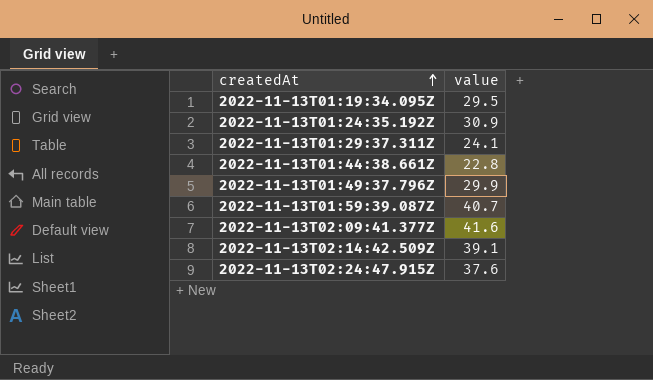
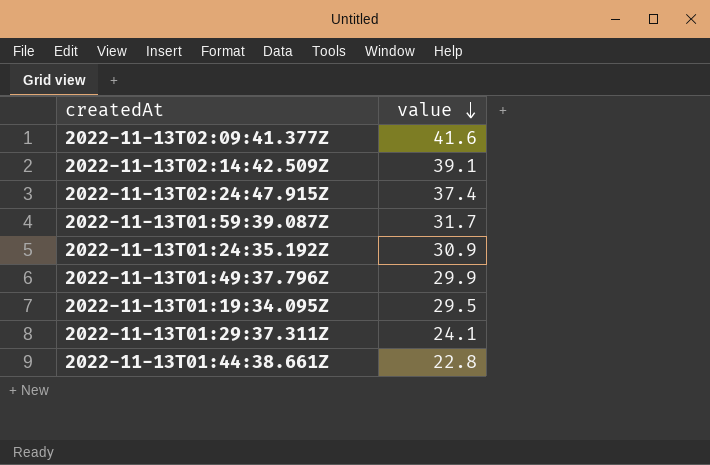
row order: createdAt ascending -> value descending
2022-11-13T02:24:47.915Z | value: 37.6 -> 37.4
2022-11-13T01:59:39.087Z | value: 40.7 -> 31.7

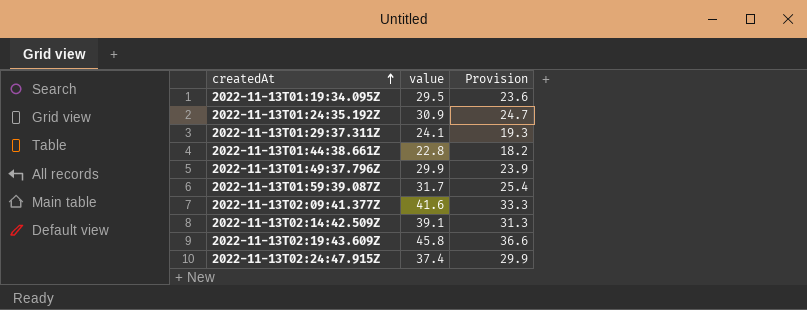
row order: value descending -> createdAt ascending
column Provision | formula: none -> [value] * 0.8
row 2022-11-13T02:19:43.609Z: none -> 45.8 | 36.6

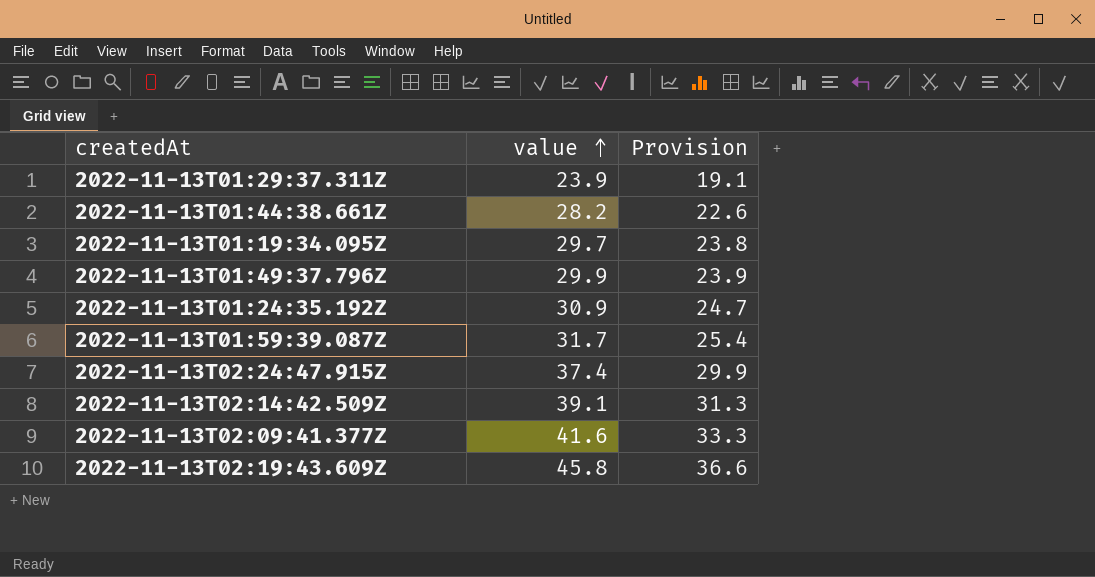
row order: createdAt ascending -> value ascending
2022-11-13T01:29:37.311Z | value: 24.1 -> 23.9
2022-11-13T01:29:37.311Z | Provision: 19.3 -> 19.1
2022-11-13T01:44:38.661Z | value: 22.8 -> 28.2
2022-11-13T01:44:38.661Z | Provision: 18.2 -> 22.6
2022-11-13T01:19:34.095Z | value: 29.5 -> 29.7
2022-11-13T01:19:34.095Z | Provision: 23.6 -> 23.8

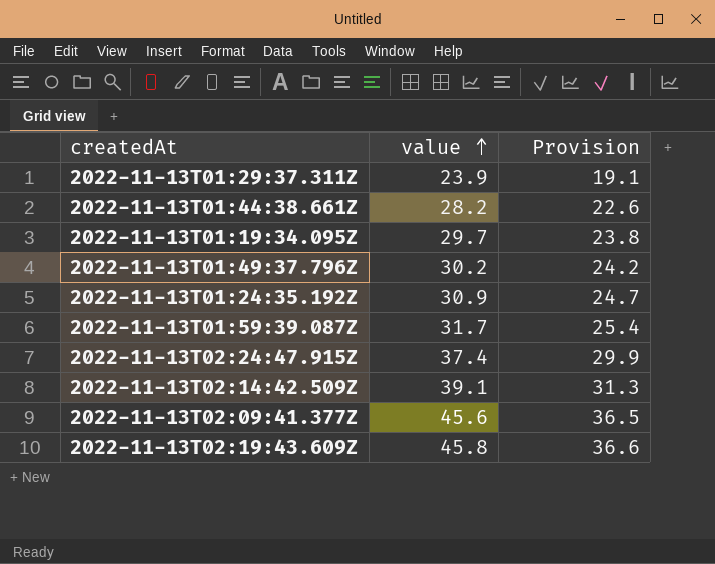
2022-11-13T01:49:37.796Z | value: 29.9 -> 30.2
2022-11-13T01:49:37.796Z | Provision: 23.9 -> 24.2
2022-11-13T02:09:41.377Z | value: 41.6 -> 45.6
2022-11-13T02:09:41.377Z | Provision: 33.3 -> 36.5

